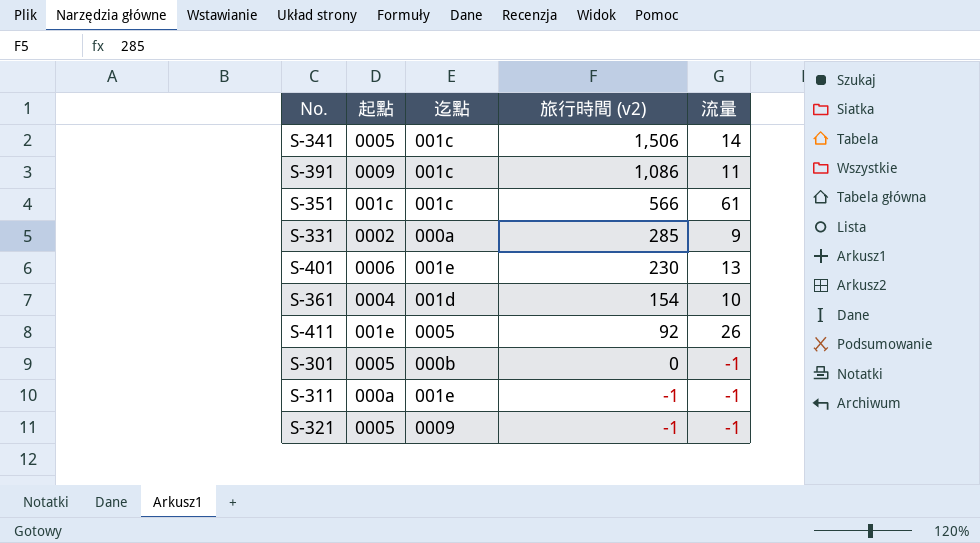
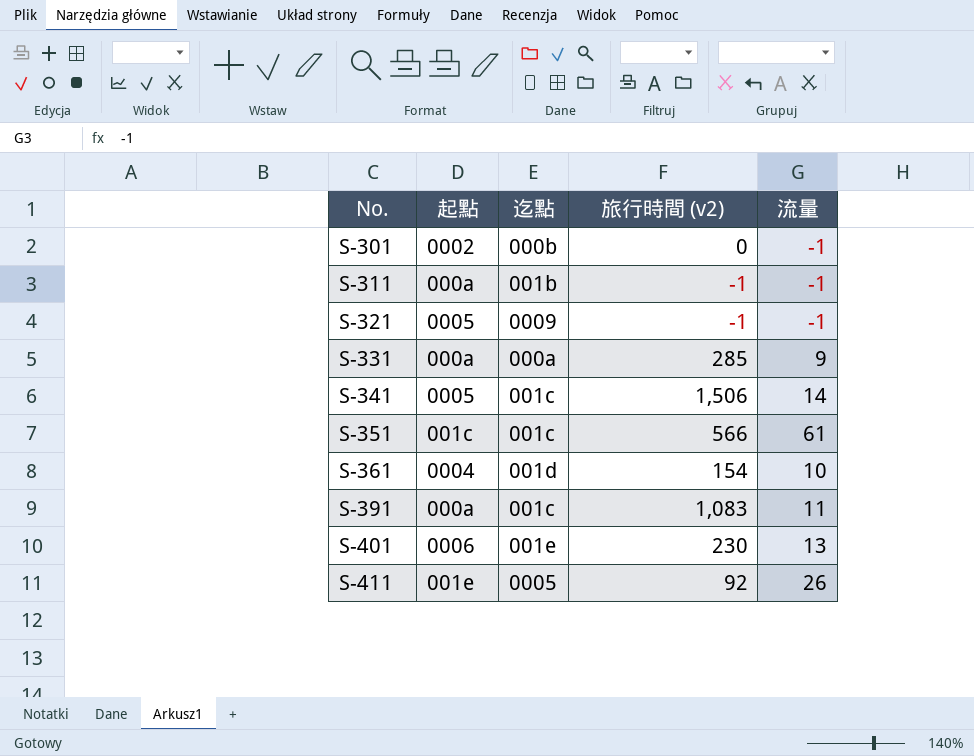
row order: 旅行時間 (v2) descending -> No. ascending
S-301 | 起點: 0005 -> 0002
S-311 | 迄點: 001e -> 001b
S-331 | 起點: 0002 -> 000a
S-391 | 起點: 0009 -> 000a
S-391 | 旅行時間 (v2): 1,086 -> 1,083

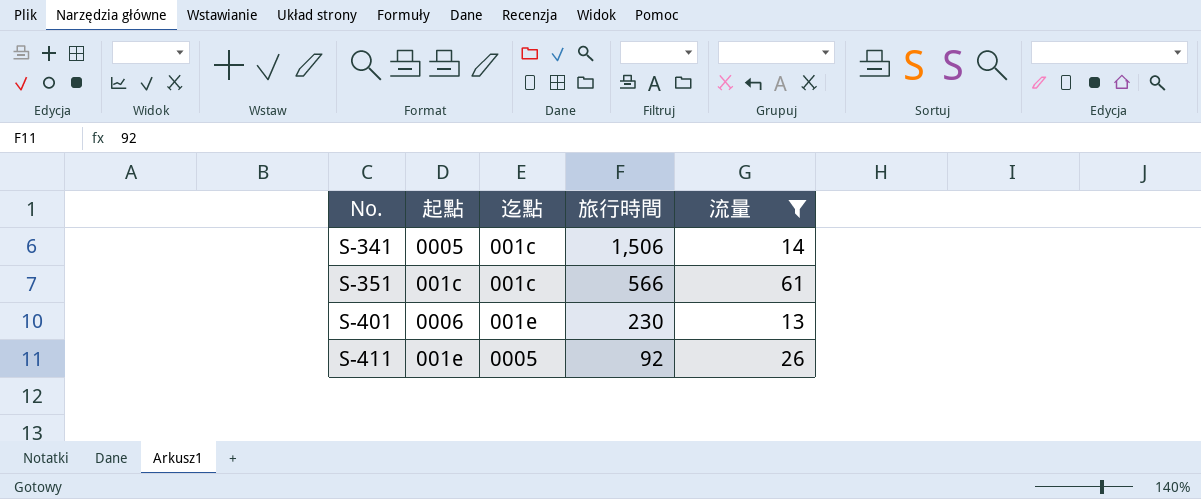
filter: none -> 流量 >= 13
column name: 旅行時間 (v2) -> 旅行時間

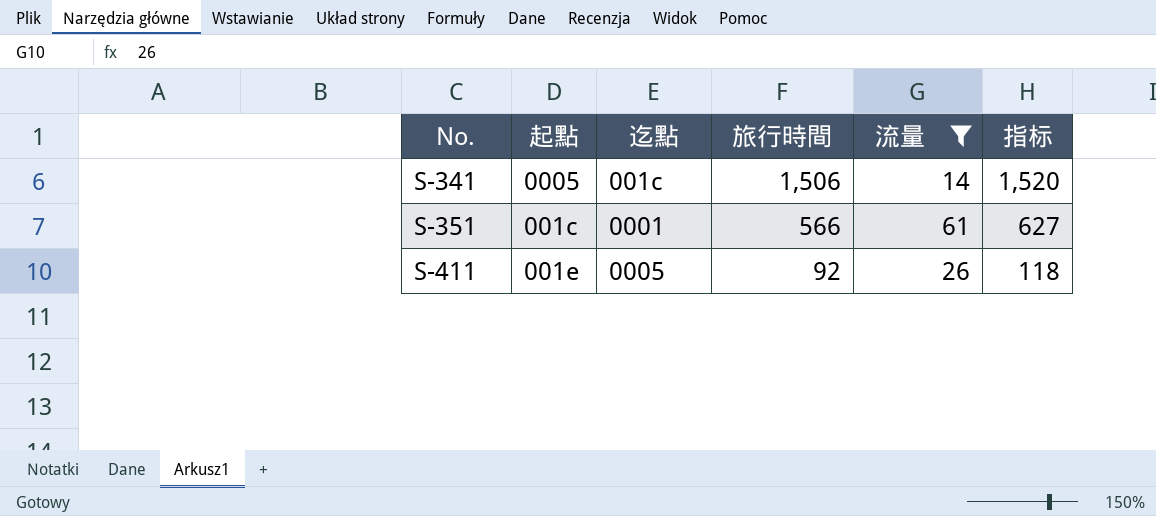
column 指标 | formula: none -> [旅行時間] + [流量]
row S-401: 0006 | 001e | 230 | 13 -> none
S-351 | 迄點: 001c -> 0001

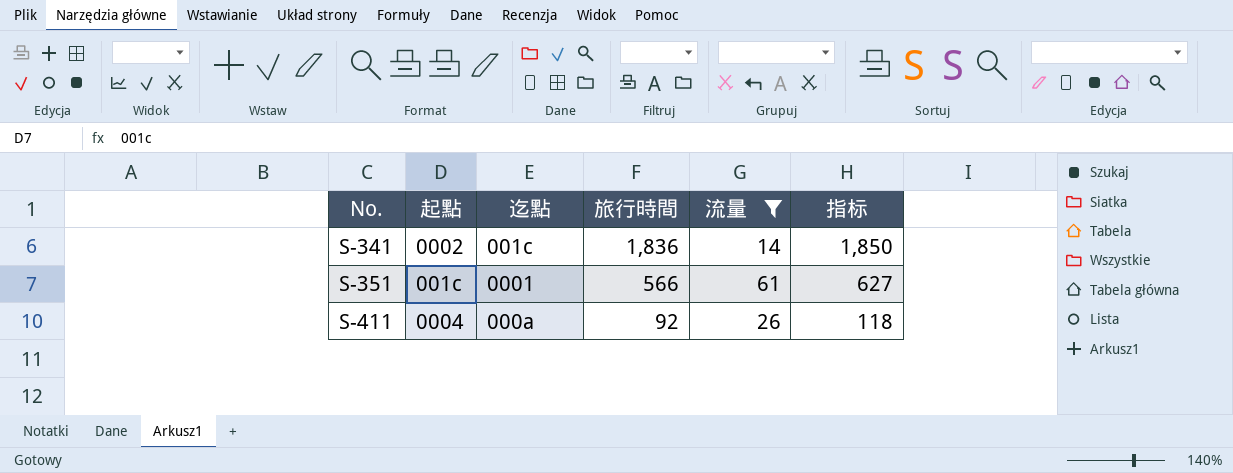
S-341 | 起點: 0005 -> 0002
S-341 | 旅行時間: 1,506 -> 1,836
S-341 | 指标: 1,520 -> 1,850
S-411 | 起點: 001e -> 0004
S-411 | 迄點: 0005 -> 000a

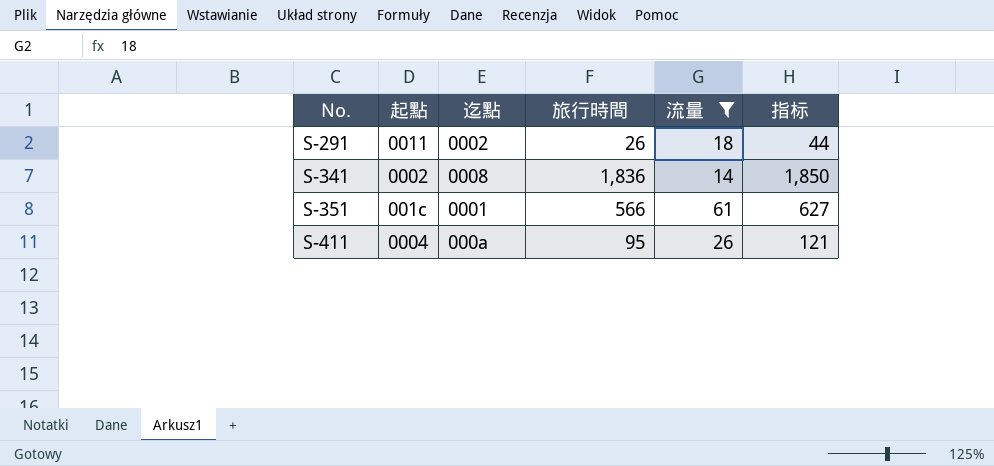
row S-291: none -> 0011 | 0002 | 26 | 18 | 44
S-341 | 迄點: 001c -> 0008
S-411 | 旅行時間: 92 -> 95
S-411 | 指标: 118 -> 121

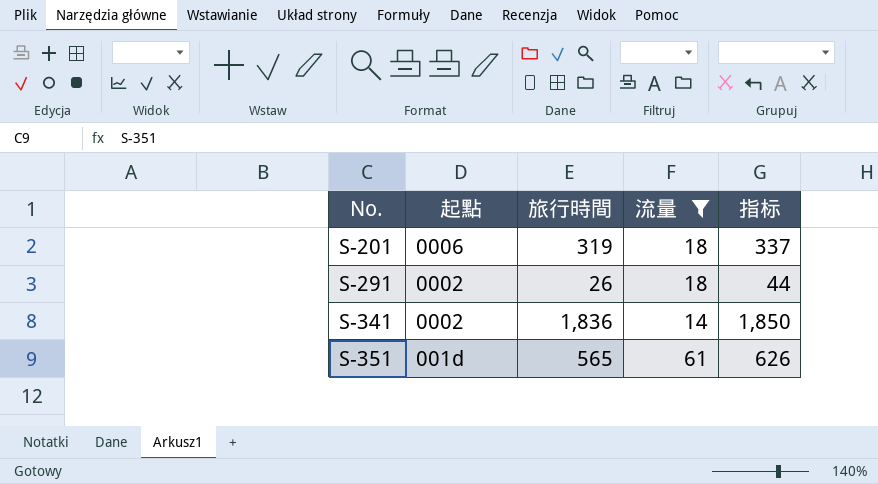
column 迄點 | position: 3 -> none
row S-411: 0004 | 000a | 95 | 26 | 121 -> none
row S-201: none -> 0006 | 319 | 18 | 337
S-291 | 起點: 0011 -> 0002
S-351 | 起點: 001c -> 001d
S-351 | 旅行時間: 566 -> 565
S-351 | 指标: 627 -> 626

